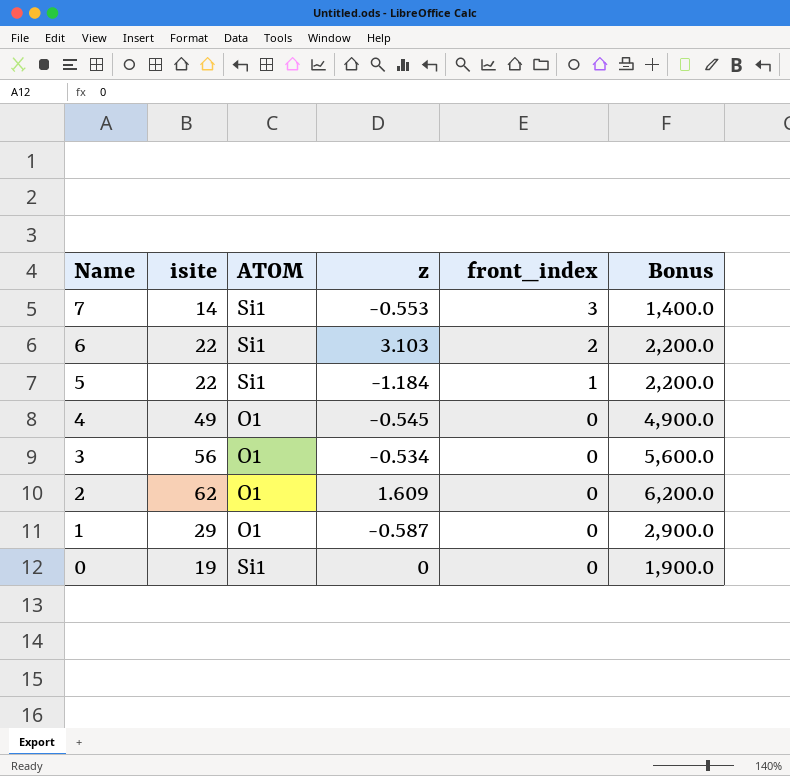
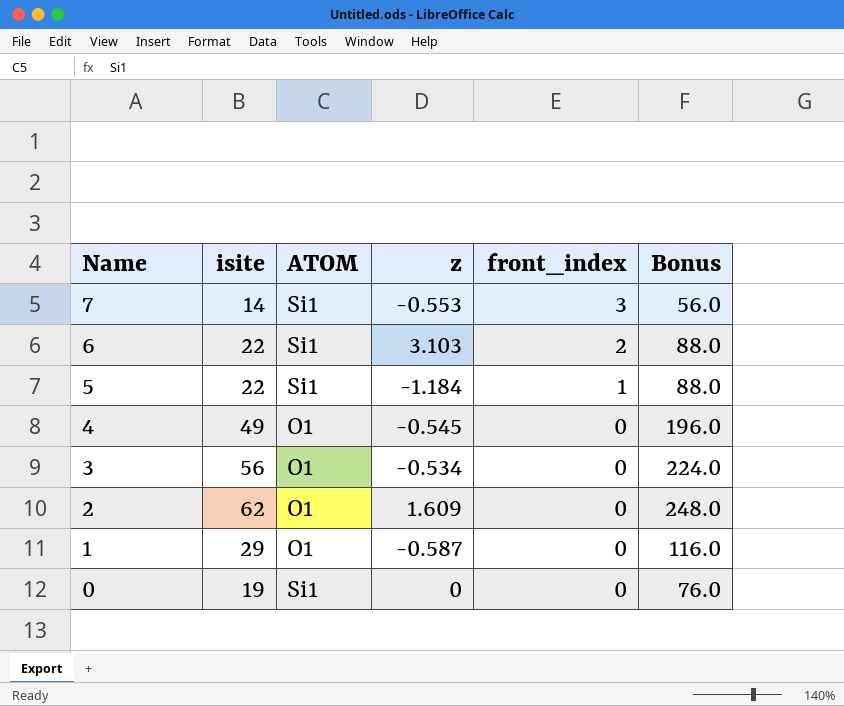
column Bonus | formula: [isite] * 100 -> [isite] * 4

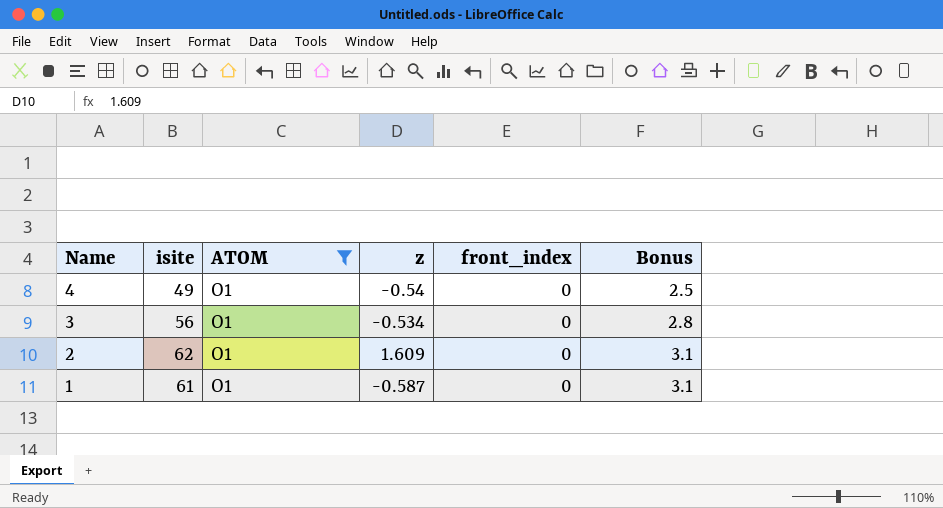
filter: none -> ATOM = O1
column Bonus | formula: [isite] * 4 -> [isite] * 0.05
4 | z: -0.545 -> -0.54
1 | isite: 29 -> 61

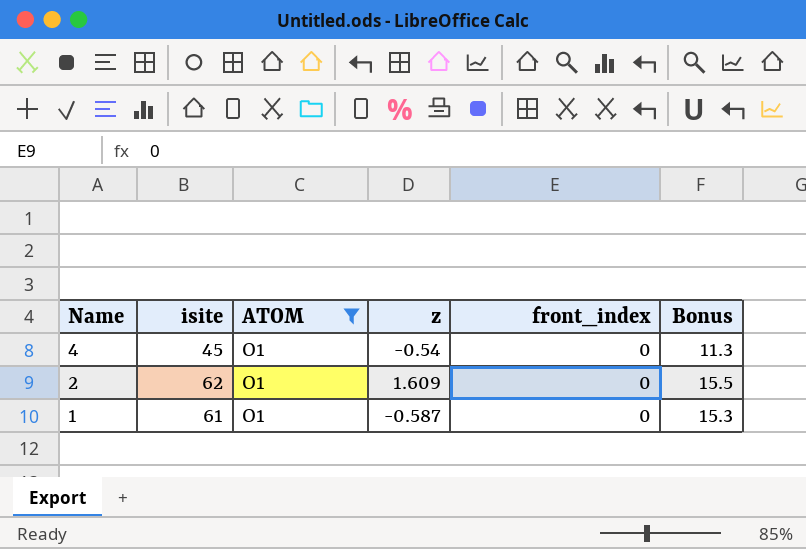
column Bonus | formula: [isite] * 0.05 -> [isite] * 0.25
row 3: 56 | O1 | -0.534 | 0 | 2.8 -> none
4 | isite: 49 -> 45

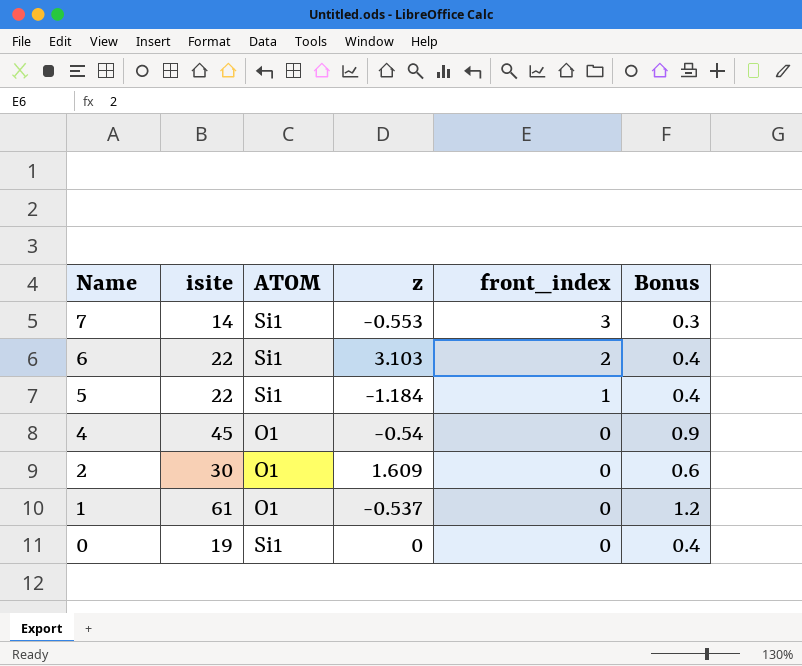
filter: ATOM = O1 -> none
column Bonus | formula: [isite] * 0.25 -> [isite] * 0.02
2 | isite: 62 -> 30
1 | z: -0.587 -> -0.537

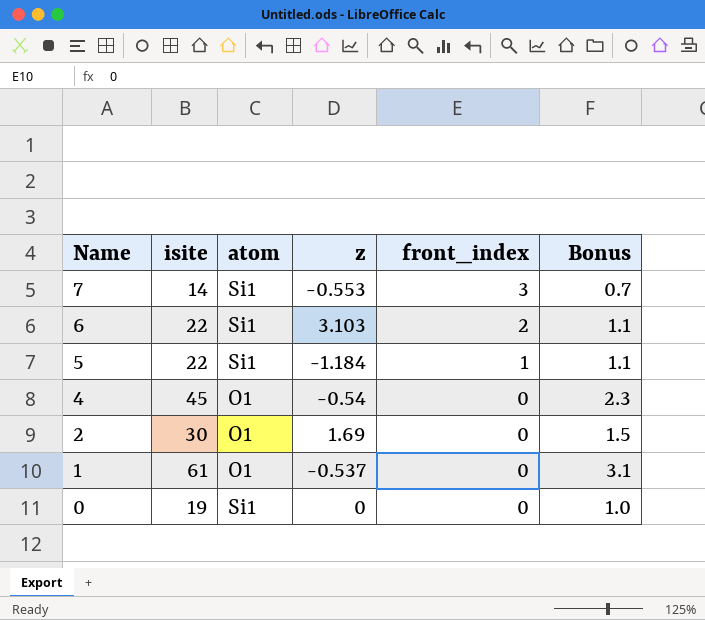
column name: ATOM -> atom
column Bonus | formula: [isite] * 0.02 -> [isite] * 0.05
2 | z: 1.609 -> 1.69

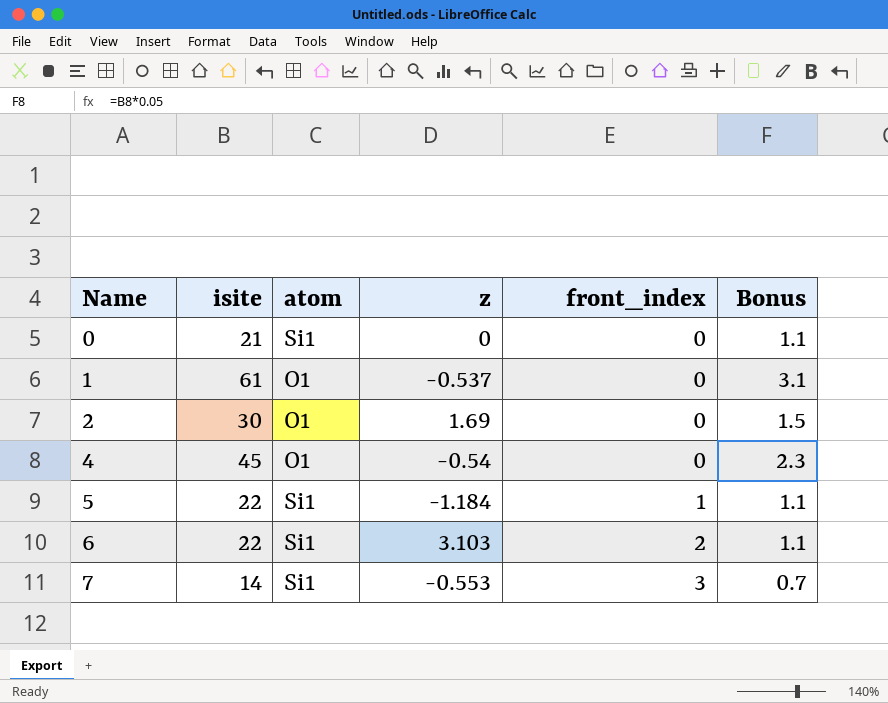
row order: Name descending -> Name ascending
0 | isite: 19 -> 21
0 | Bonus: 1.0 -> 1.1

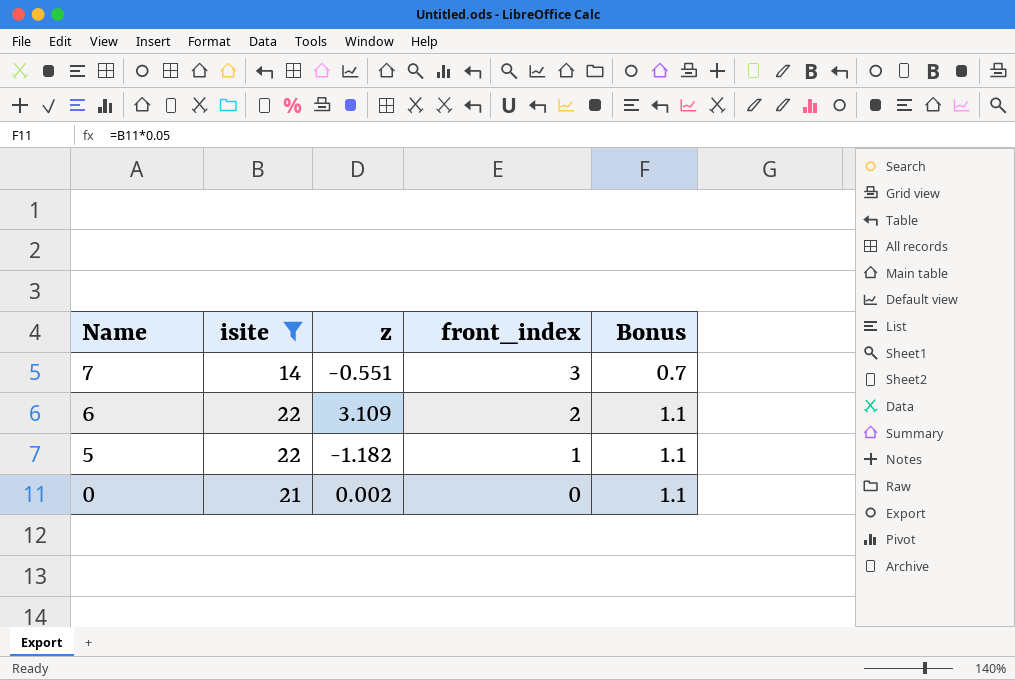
filter: none -> isite <= 22
row order: Name ascending -> Name descending
column atom | position: 3 -> none
7 | z: -0.553 -> -0.551
6 | z: 3.103 -> 3.109
5 | z: -1.184 -> -1.182
0 | z: 0 -> 0.002

